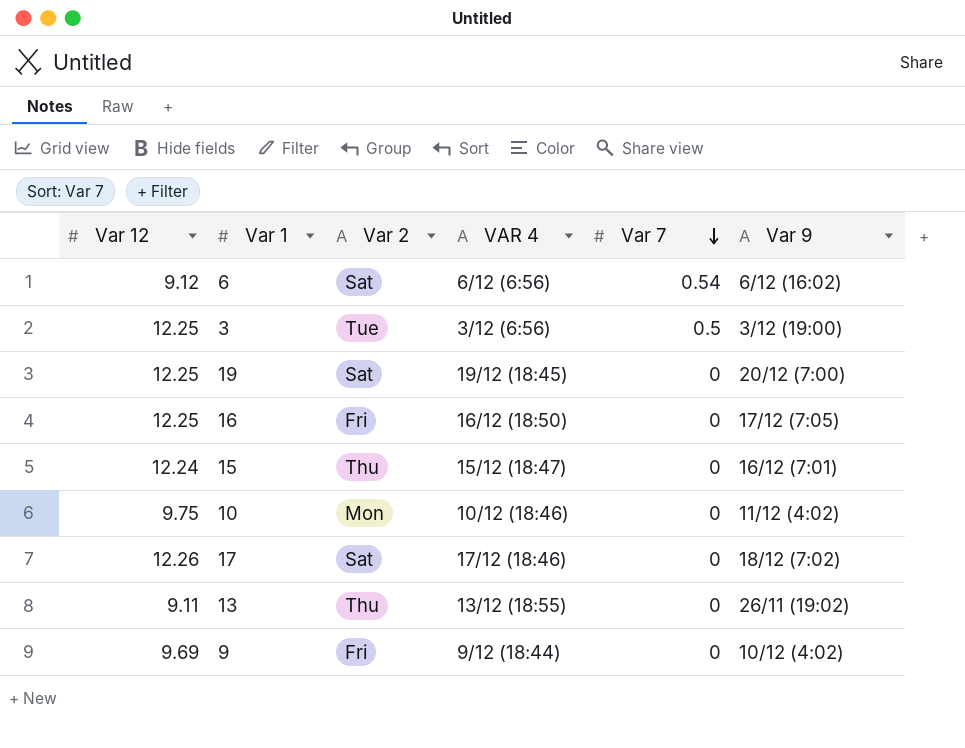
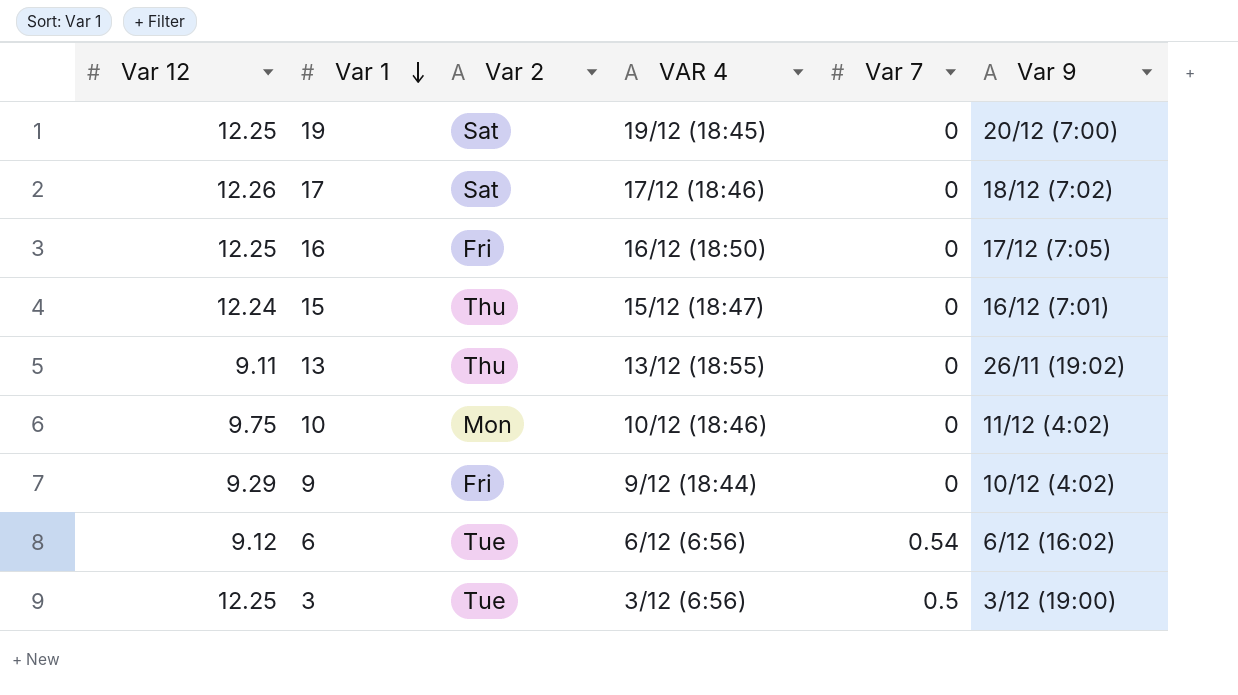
row order: Var 7 descending -> Var 1 descending
9 | Var 12: 9.69 -> 9.29
6 | Var 2: Sat -> Tue

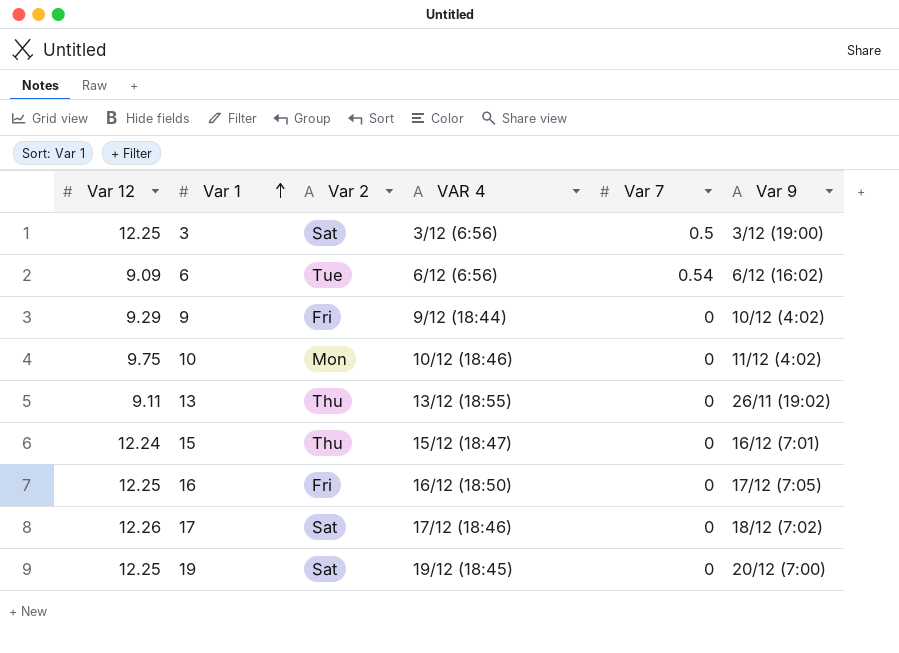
row order: Var 1 descending -> Var 1 ascending
3 | Var 2: Tue -> Sat
6 | Var 12: 9.12 -> 9.09

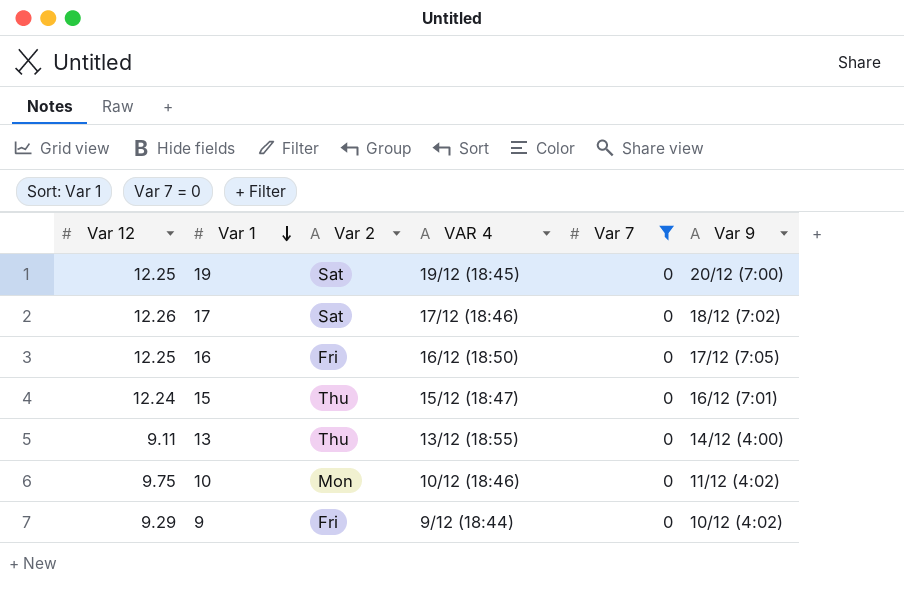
filter: none -> Var 7 = 0
row order: Var 1 ascending -> Var 1 descending
13 | Var 9: 26/11 (19:02) -> 14/12 (4:00)

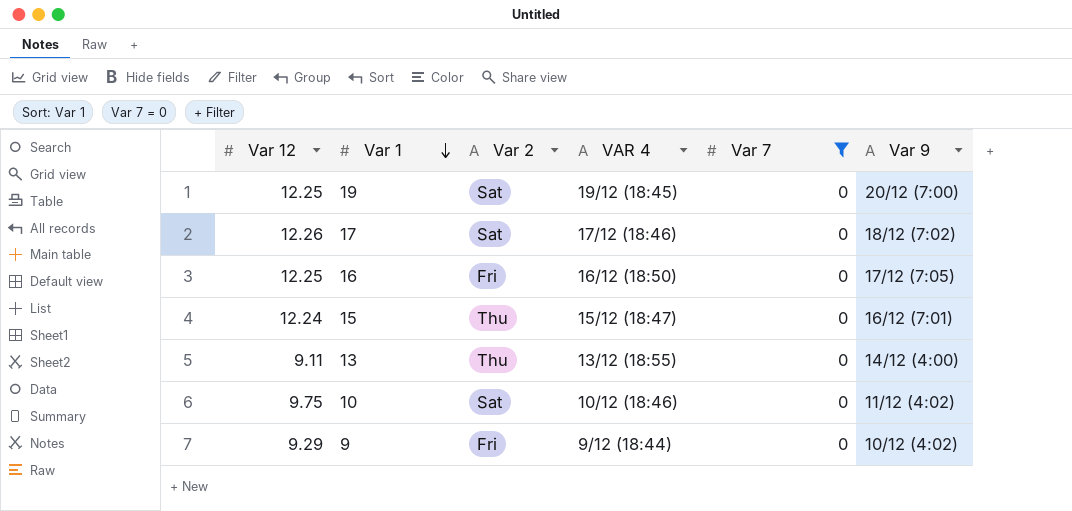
10 | Var 2: Mon -> Sat

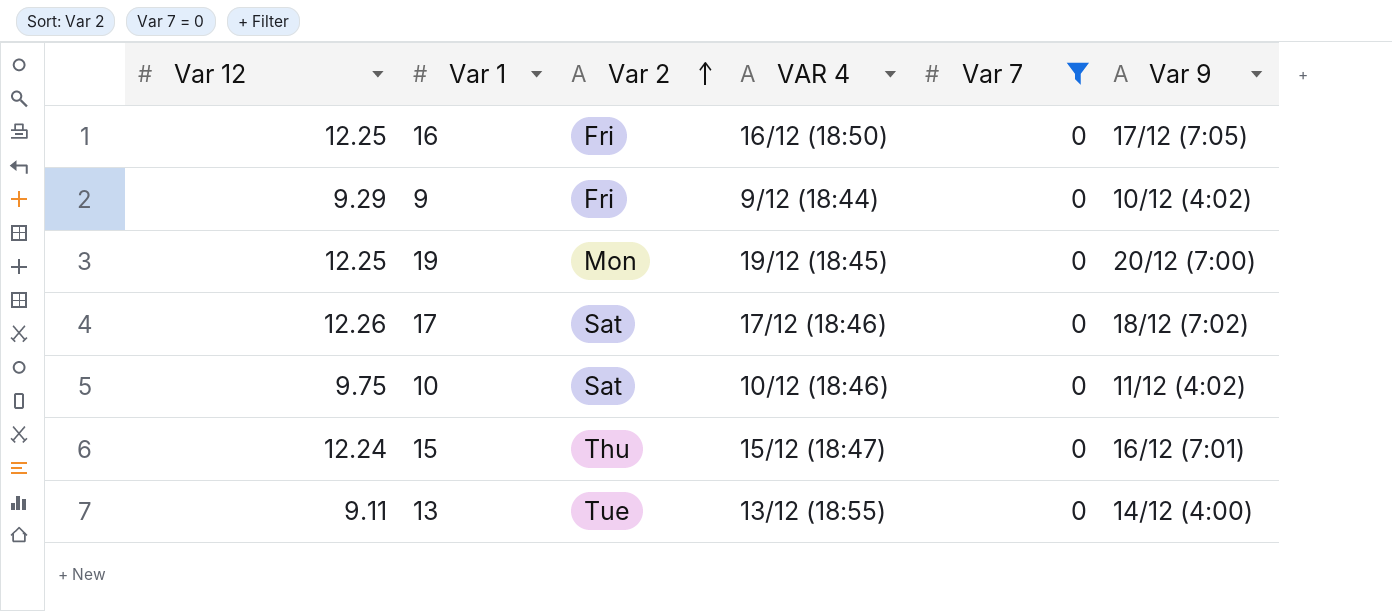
row order: Var 1 descending -> Var 2 ascending
19 | Var 2: Sat -> Mon
13 | Var 2: Thu -> Tue

